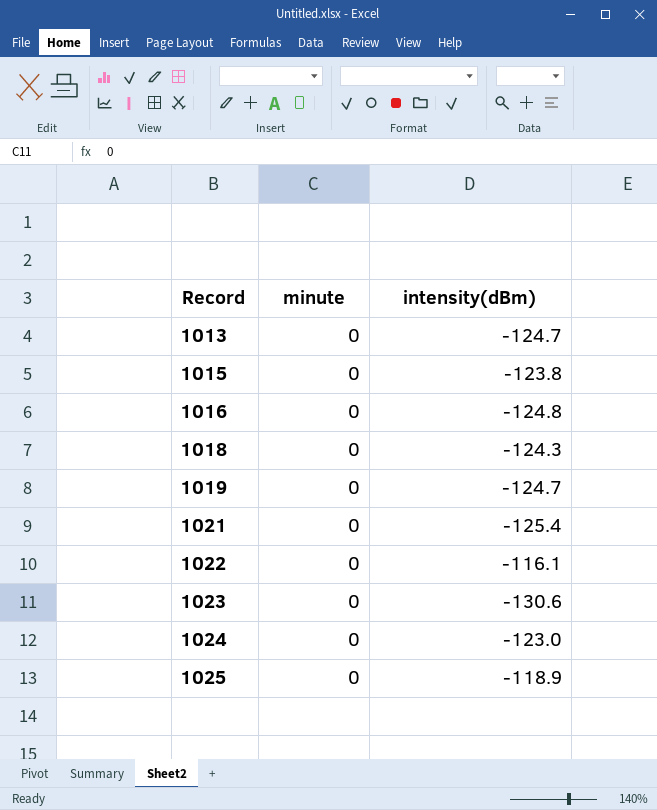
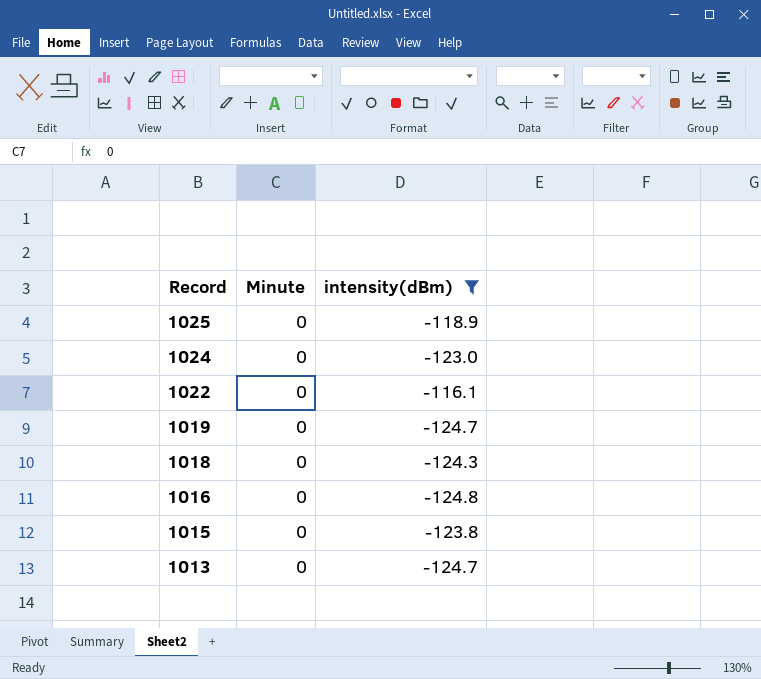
filter: none -> intensity(dBm) >= -124.8
row order: Record ascending -> Record descending
column name: minute -> Minute

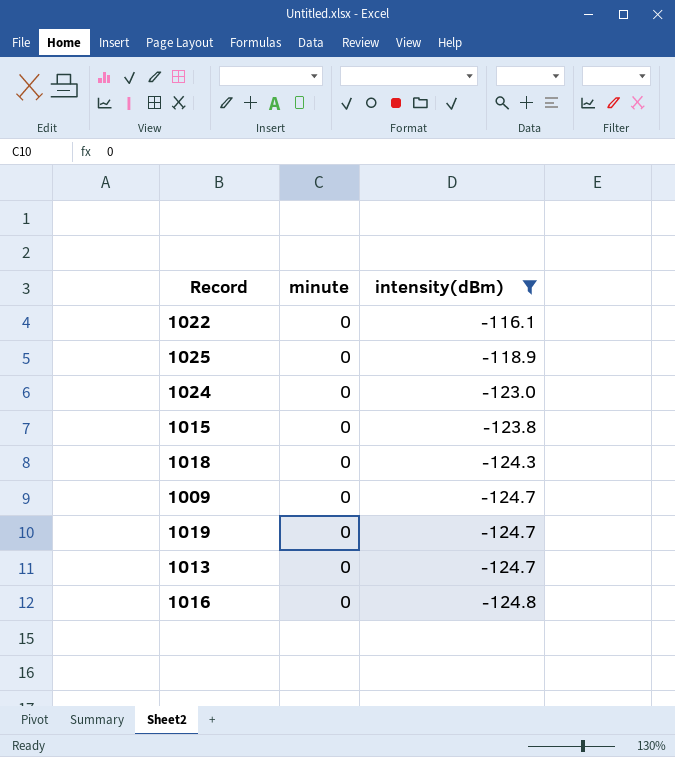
row order: Record descending -> intensity(dBm) descending
column name: Minute -> minute
row 1009: none -> 0 | -124.7

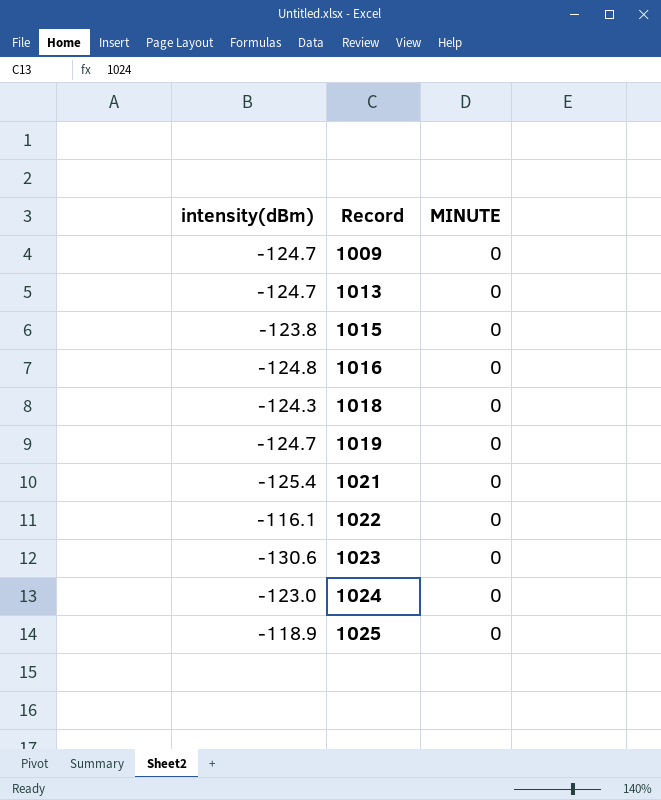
filter: intensity(dBm) >= -124.8 -> none
row order: intensity(dBm) descending -> Record ascending
column intensity(dBm) | position: 3 -> 1
column name: minute -> MINUTE

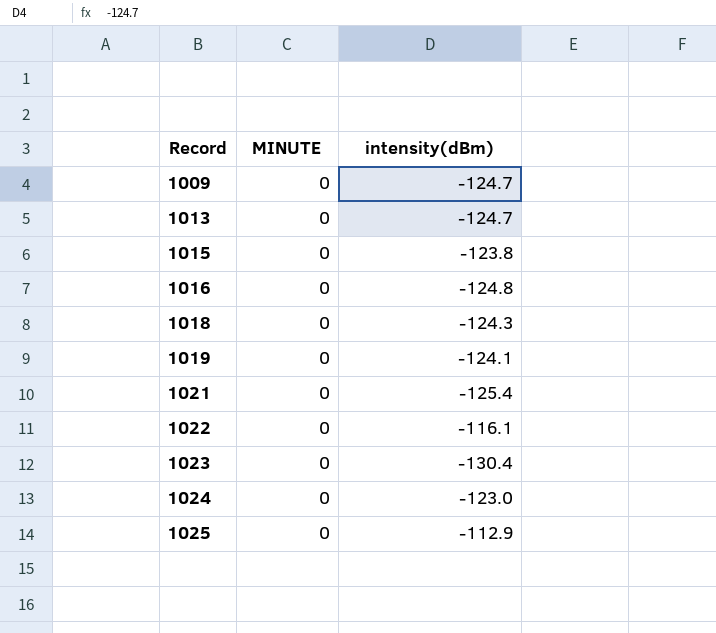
column intensity(dBm) | position: 1 -> 3
1019 | intensity(dBm): -124.7 -> -124.1
1023 | intensity(dBm): -130.6 -> -130.4
1025 | intensity(dBm): -118.9 -> -112.9

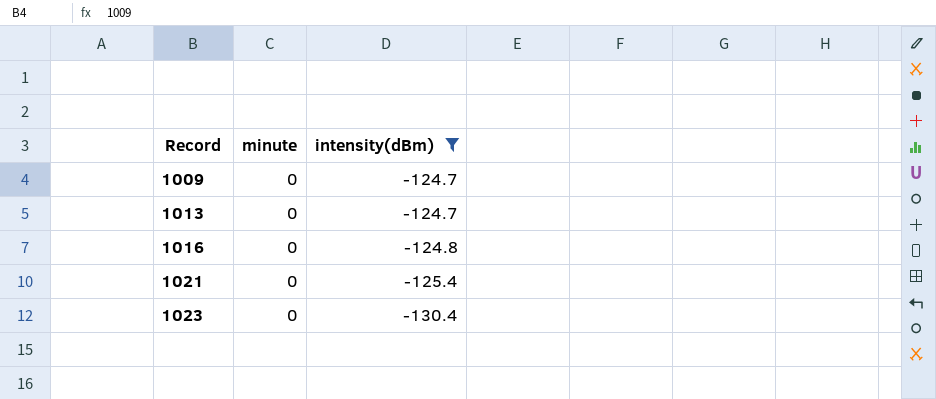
filter: none -> intensity(dBm) <= -124.7
column name: MINUTE -> minute

